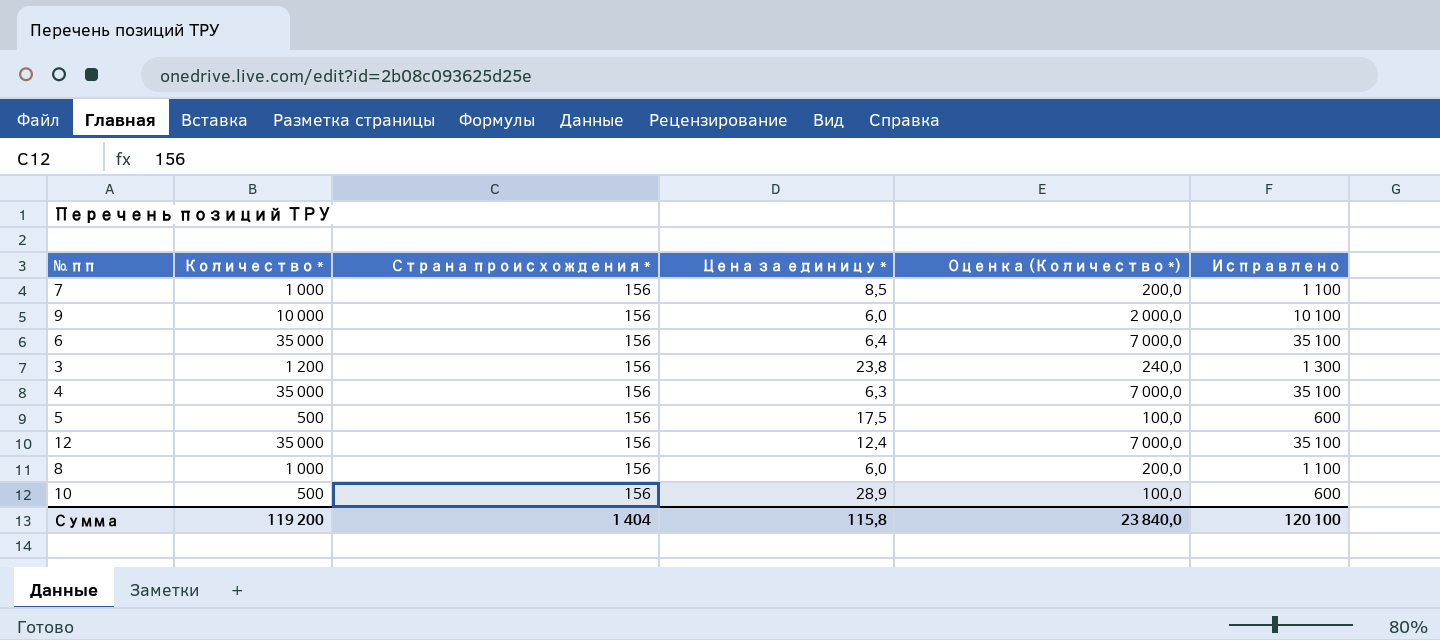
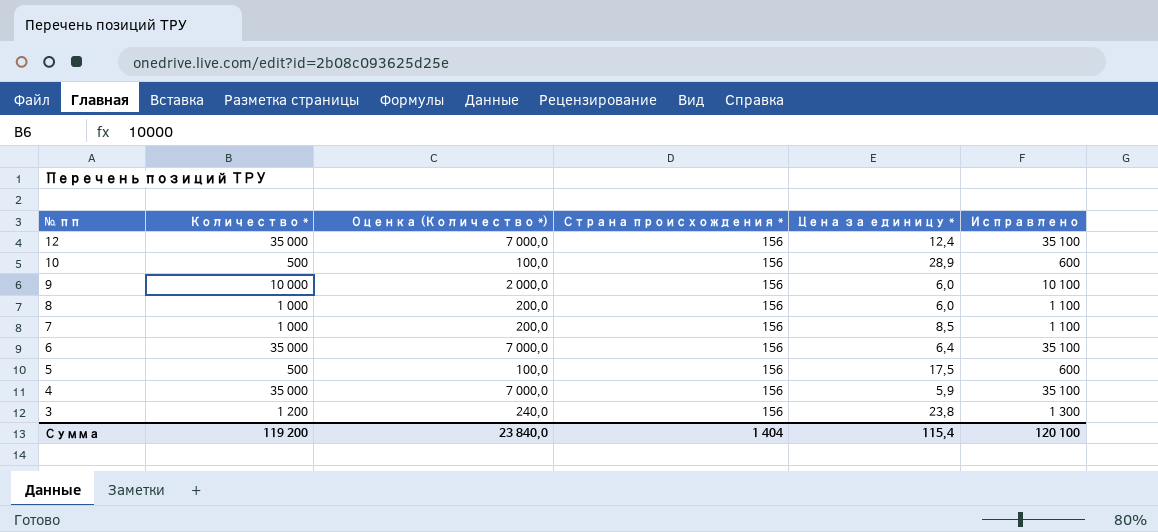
row order: none -> № пп descending
column Оценка (Количество *) | position: 5 -> 3
4 | Цена за единицу *: 6,3 -> 5,9
Сумма | Цена за единицу *: 115,8 -> 115,4

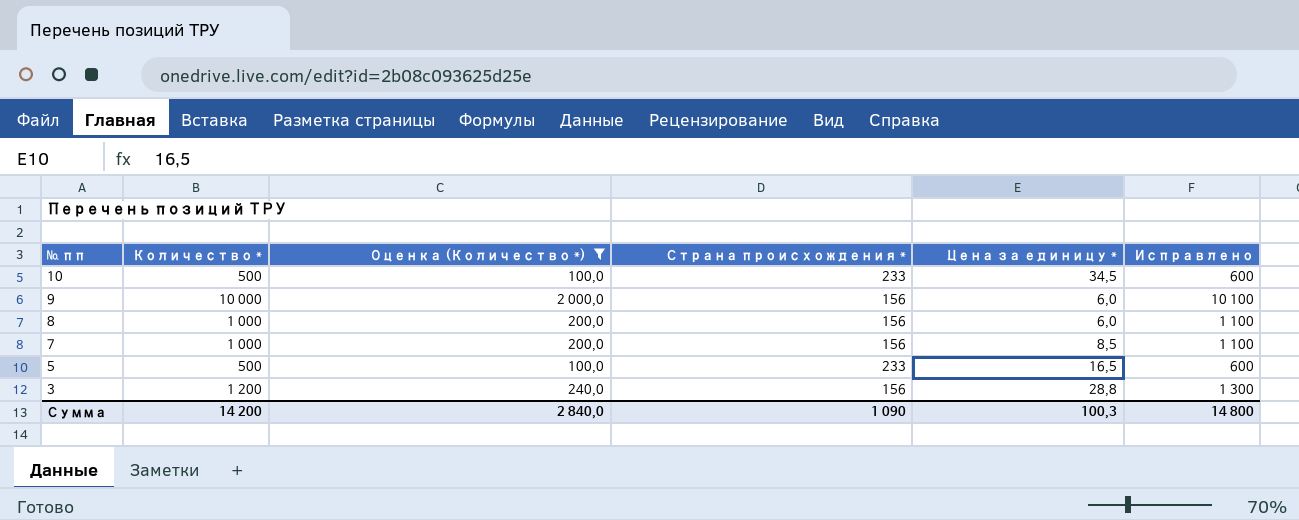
filter: none -> Оценка (Количество *) != 7 000,0
10 | Страна происхождения *: 156 -> 233
10 | Цена за единицу *: 28,9 -> 34,5
5 | Страна происхождения *: 156 -> 233
5 | Цена за единицу *: 17,5 -> 16,5
3 | Цена за единицу *: 23,8 -> 28,8
Сумма | Количество *: 119 200 -> 14 200
Сумма | Оценка (Количество *): 23 840,0 -> 2 840,0
Сумма | Страна происхождения *: 1 404 -> 1 090
Сумма | Цена за единицу *: 115,4 -> 100,3
Сумма | Исправлено: 120 100 -> 14 800

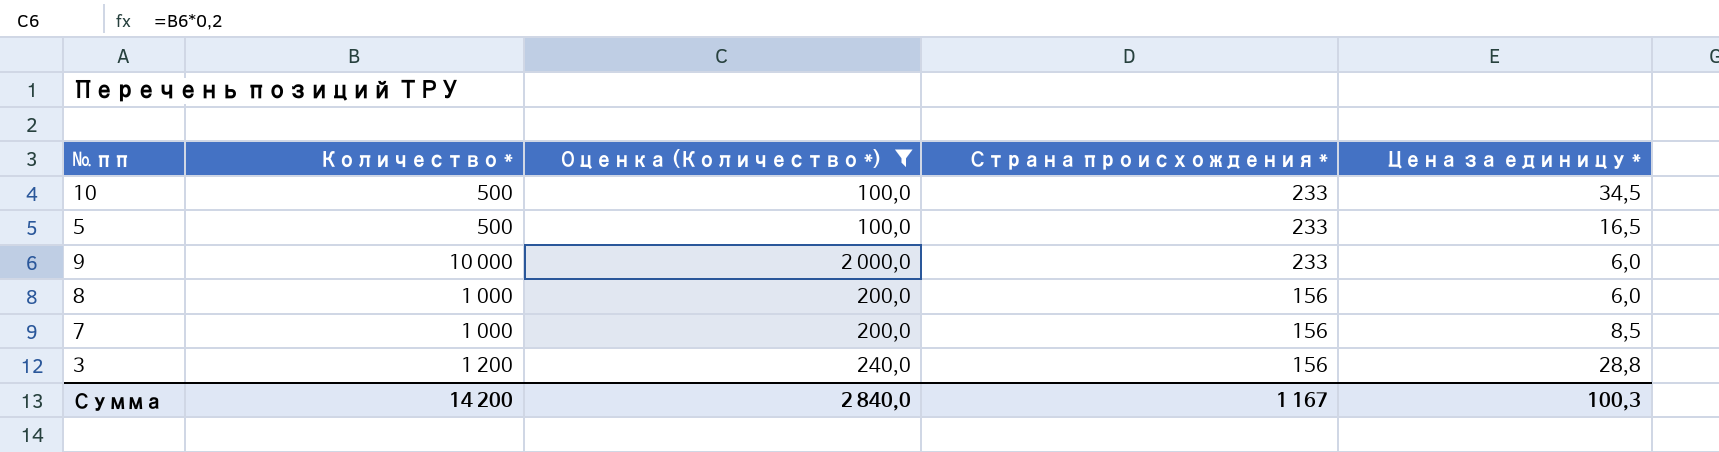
row order: № пп descending -> Страна происхождения * descending
column Исправлено | formula: [Количество *] + 100 -> none
9 | Страна происхождения *: 156 -> 233
Сумма | Страна происхождения *: 1 090 -> 1 167

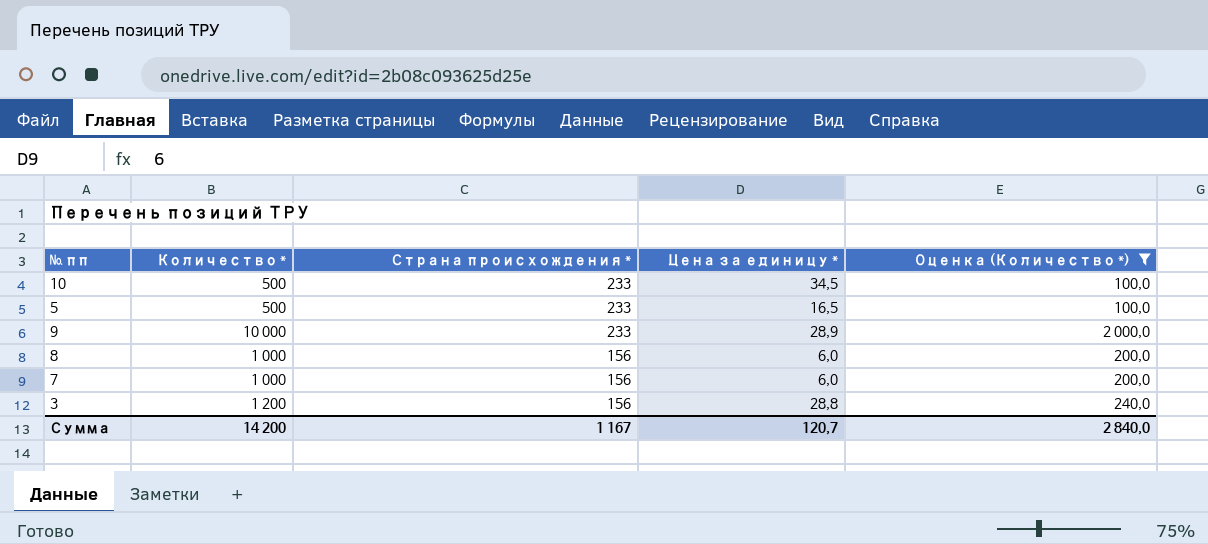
column Оценка (Количество *) | position: 3 -> 5
9 | Цена за единицу *: 6,0 -> 28,9
7 | Цена за единицу *: 8,5 -> 6,0
Сумма | Цена за единицу *: 100,3 -> 120,7

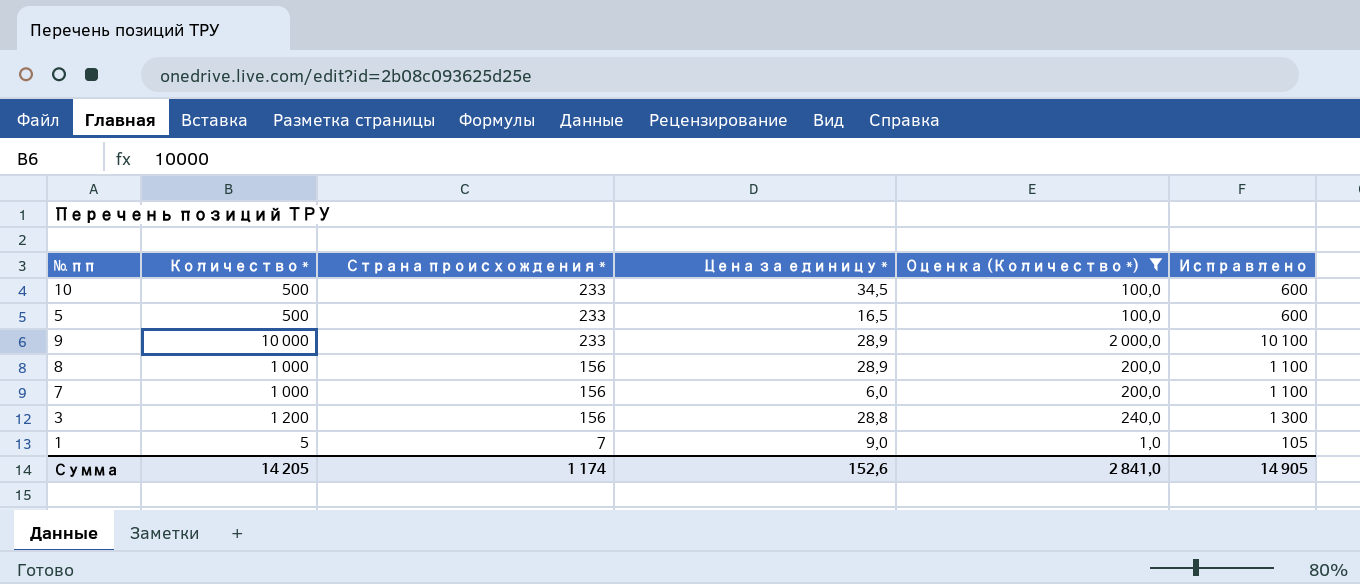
column Исправлено | formula: none -> [Количество *] + 100
8 | Цена за единицу *: 6,0 -> 28,9
row 1: none -> 5 | 7 | 9,0 | 1,0 | 105
Сумма | Количество *: 14 200 -> 14 205
Сумма | Страна происхождения *: 1 167 -> 1 174
Сумма | Цена за единицу *: 120,7 -> 152,6
Сумма | Оценка (Количество *): 2 840,0 -> 2 841,0

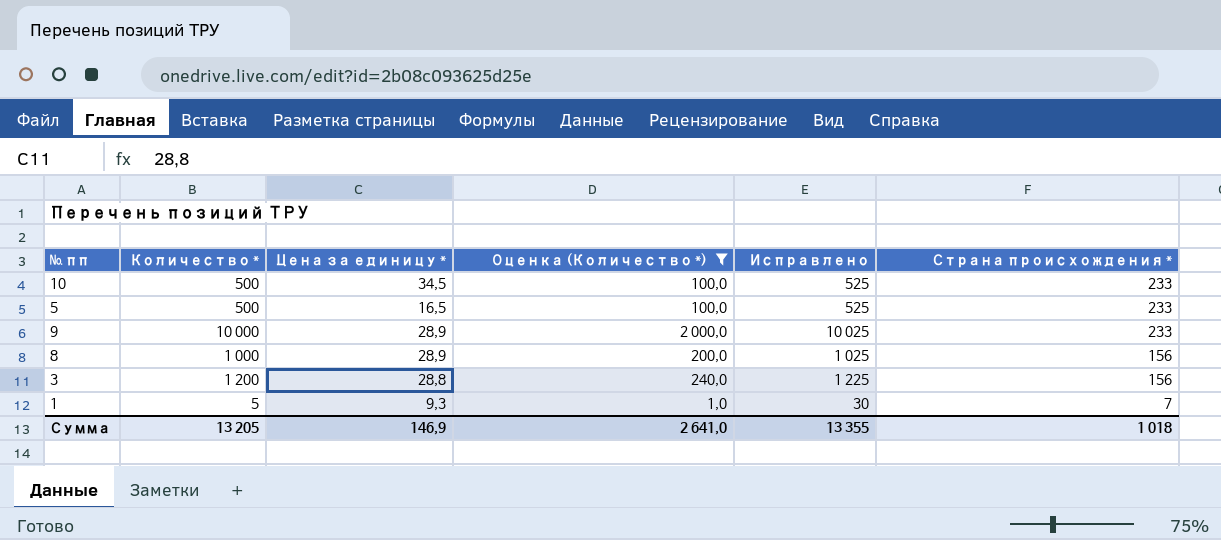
column Исправлено | formula: [Количество *] + 100 -> [Количество *] + 25
column Страна происхождения * | position: 3 -> 6
row 7: 1 000 | 156 | 6,0 | 200,0 | 1 100 -> none
1 | Цена за единицу *: 9,0 -> 9,3
Сумма | Количество *: 14 205 -> 13 205
Сумма | Цена за единицу *: 152,6 -> 146,9
Сумма | Оценка (Количество *): 2 841,0 -> 2 641,0
Сумма | Исправлено: 14 905 -> 13 355
Сумма | Страна происхождения *: 1 174 -> 1 018

